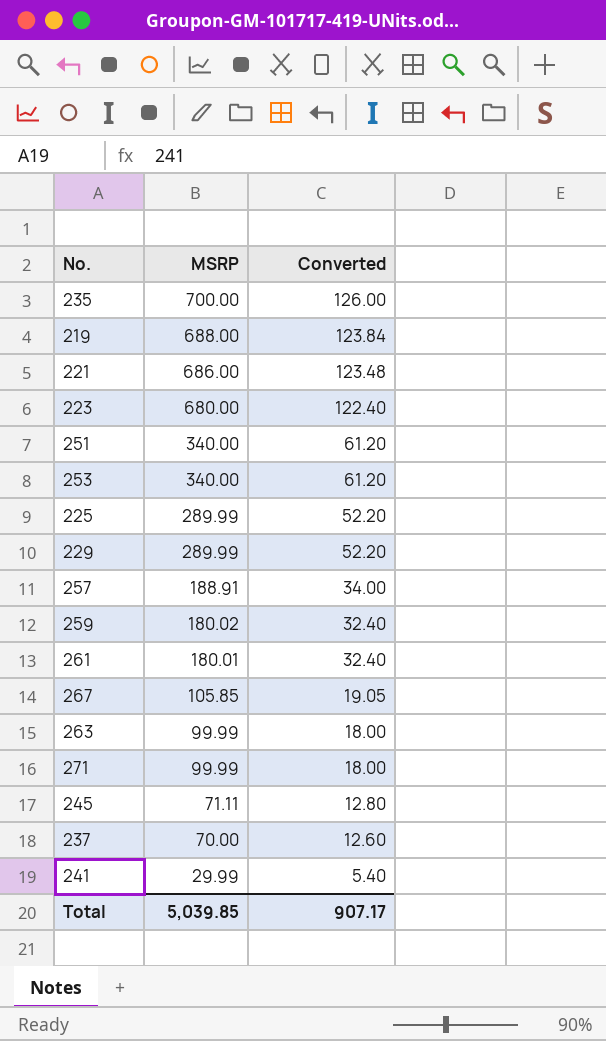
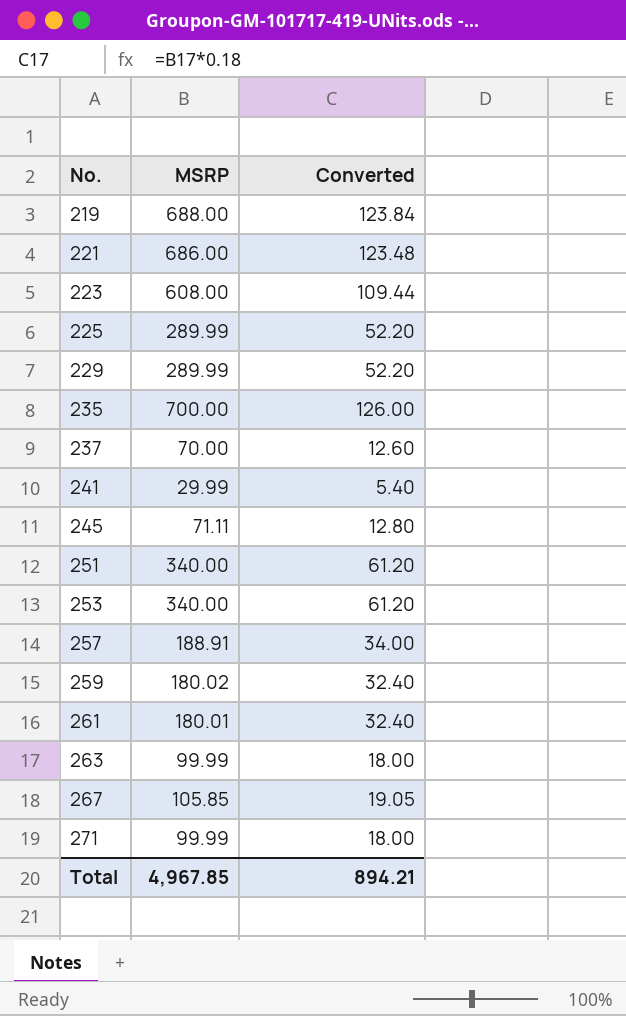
row order: MSRP descending -> No. ascending
223 | MSRP: 680.00 -> 608.00
223 | Converted: 122.40 -> 109.44
Total | MSRP: 5,039.85 -> 4,967.85
Total | Converted: 907.17 -> 894.21

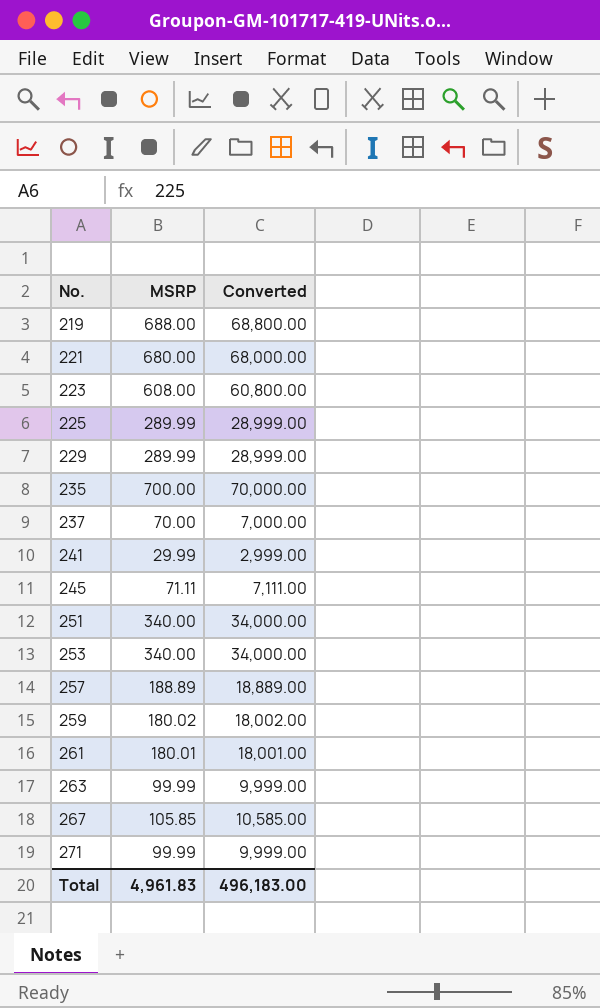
column Converted | formula: [MSRP] * 0.18 -> [MSRP] * 100
221 | MSRP: 686.00 -> 680.00
257 | MSRP: 188.91 -> 188.89
Total | MSRP: 4,967.85 -> 4,961.83
Total | Converted: 894.21 -> 496,183.00

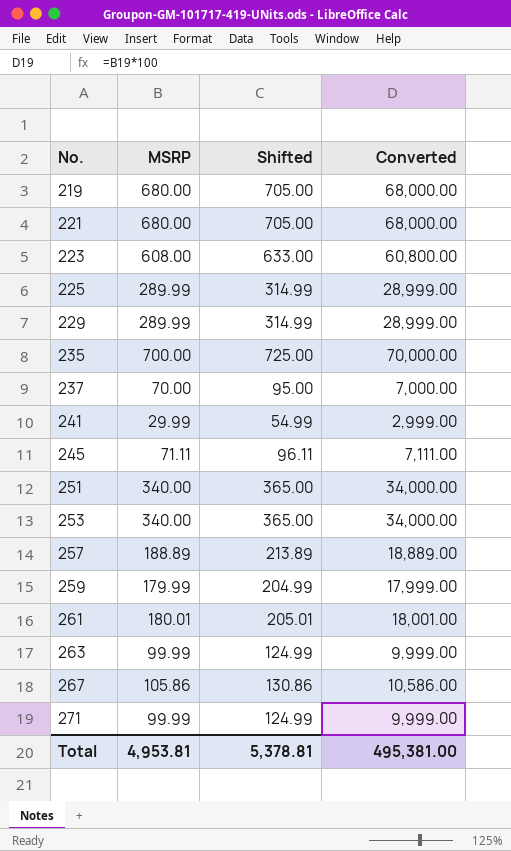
column Shifted | formula: none -> [MSRP] + 25
219 | MSRP: 688.00 -> 680.00
219 | Converted: 68,800.00 -> 68,000.00
259 | MSRP: 180.02 -> 179.99
259 | Converted: 18,002.00 -> 17,999.00
267 | MSRP: 105.85 -> 105.86
267 | Converted: 10,585.00 -> 10,586.00
Total | MSRP: 4,961.83 -> 4,953.81
Total | Converted: 496,183.00 -> 495,381.00

